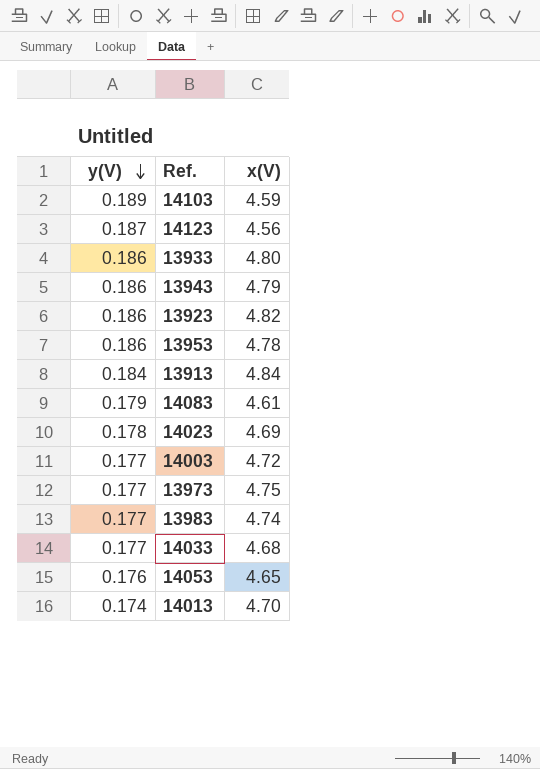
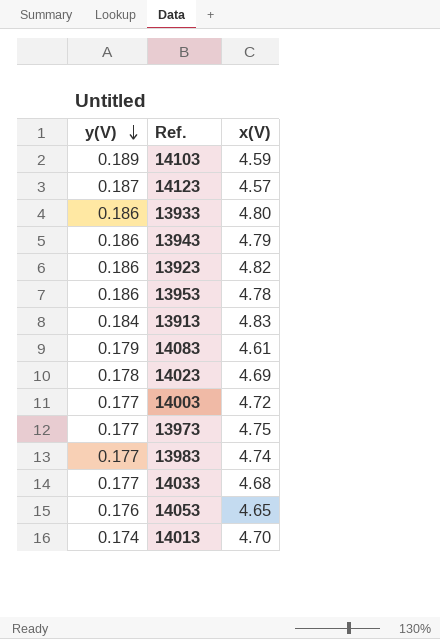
14123 | x(V): 4.56 -> 4.57
13913 | x(V): 4.84 -> 4.83

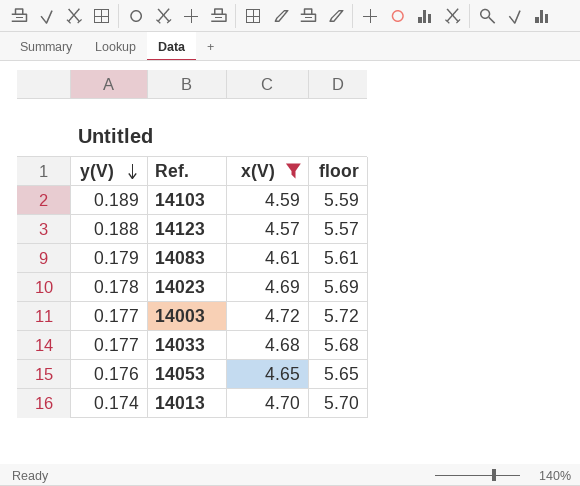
filter: none -> x(V) <= 4.72
column floor | formula: none -> [x(V)] + 1
14123 | y(V): 0.187 -> 0.188

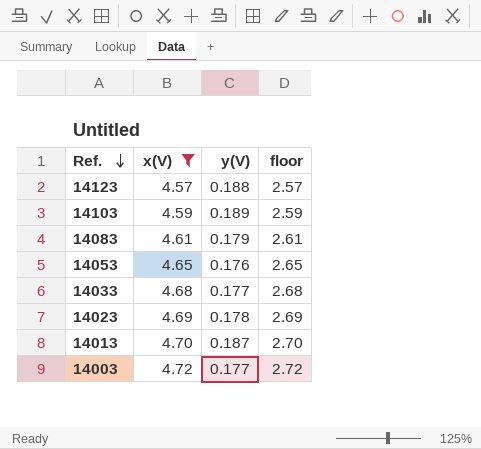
row order: y(V) descending -> Ref. descending
column y(V) | position: 1 -> 3
column floor | formula: [x(V)] + 1 -> [x(V)] - 2
14013 | y(V): 0.174 -> 0.187

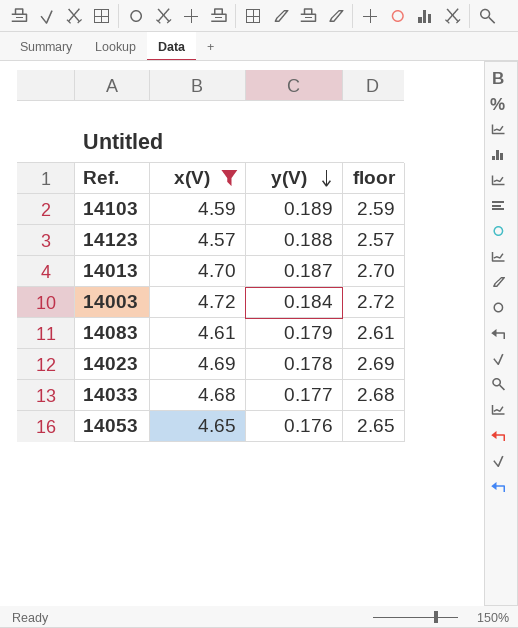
row order: Ref. descending -> y(V) descending
14003 | y(V): 0.177 -> 0.184

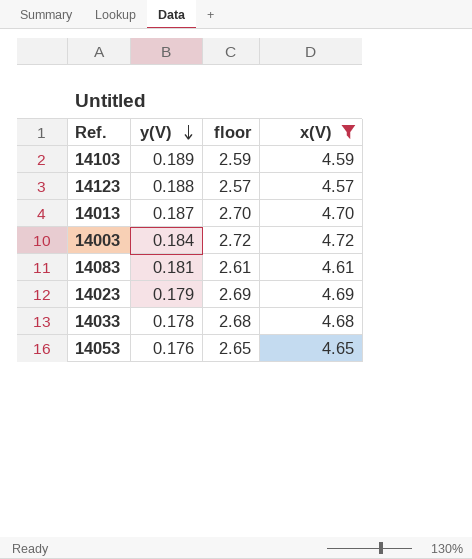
column x(V) | position: 2 -> 4
14083 | y(V): 0.179 -> 0.181
14023 | y(V): 0.178 -> 0.179
14033 | y(V): 0.177 -> 0.178

